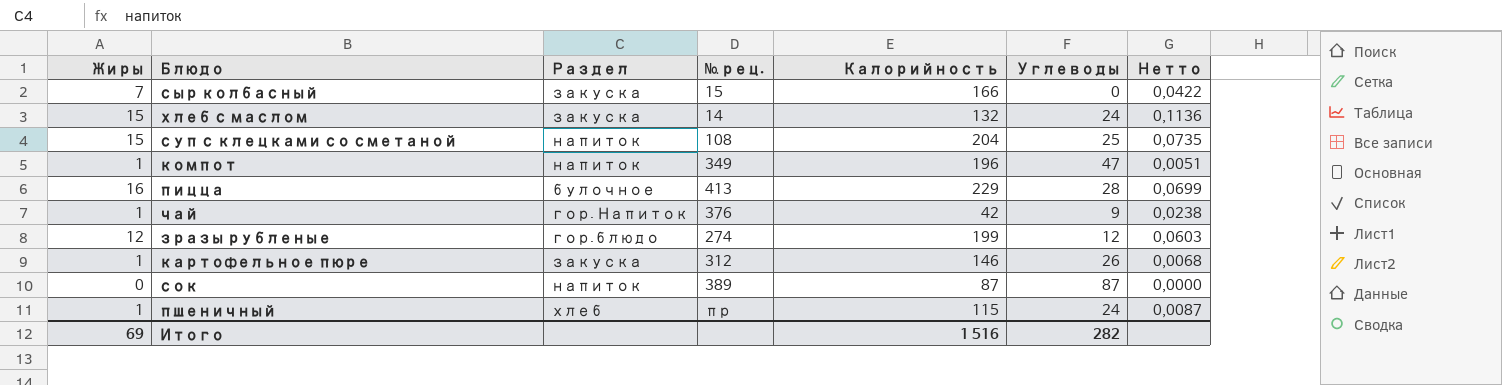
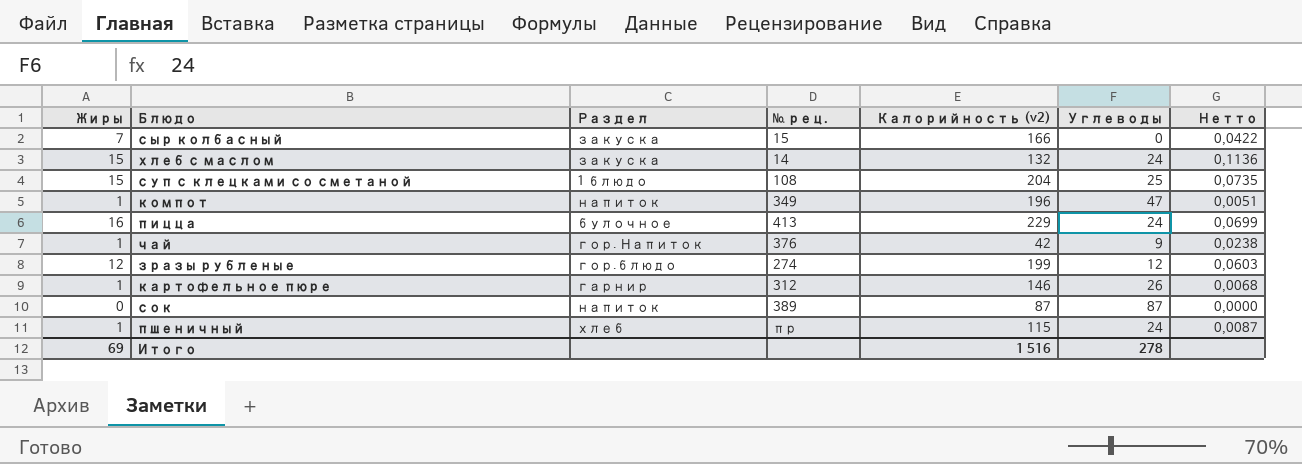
column name: Калорийность -> Калорийность (v2)
суп с клецками со сметаной | Раздел: напиток -> 1 блюдо
пицца | Углеводы: 28 -> 24
картофельное пюре | Раздел: закуска -> гарнир
Итого | Углеводы: 282 -> 278

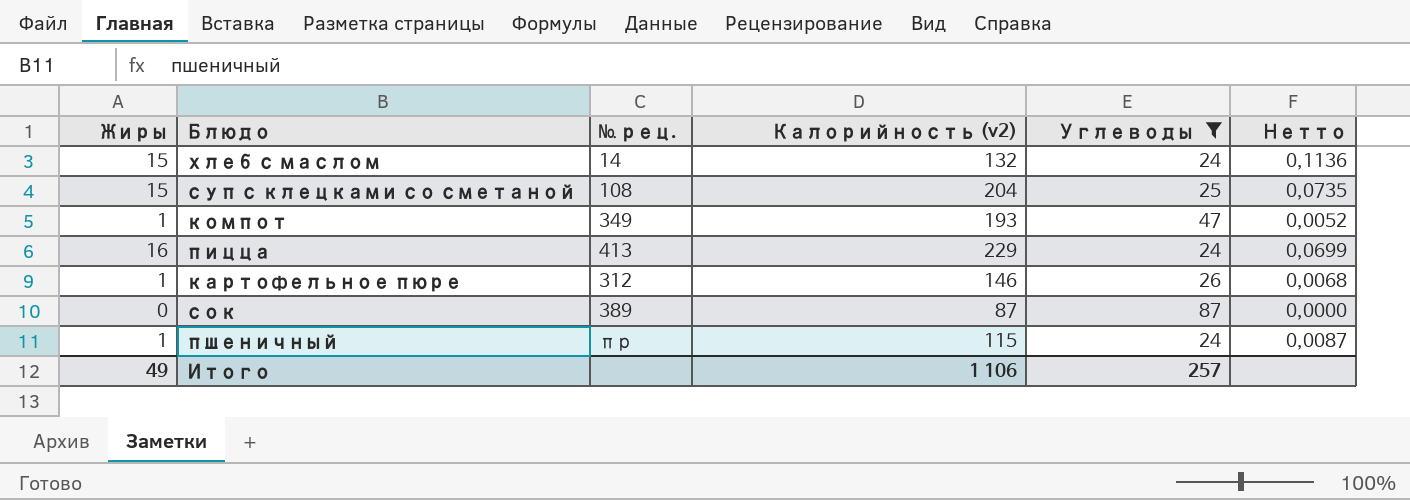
filter: none -> Углеводы >= 24
column Раздел | position: 3 -> none
компот | Калорийность (v2): 196 -> 193
компот | Нетто: 0,0051 -> 0,0052
Итого | Жиры: 69 -> 49
Итого | Калорийность (v2): 1 516 -> 1 106
Итого | Углеводы: 278 -> 257

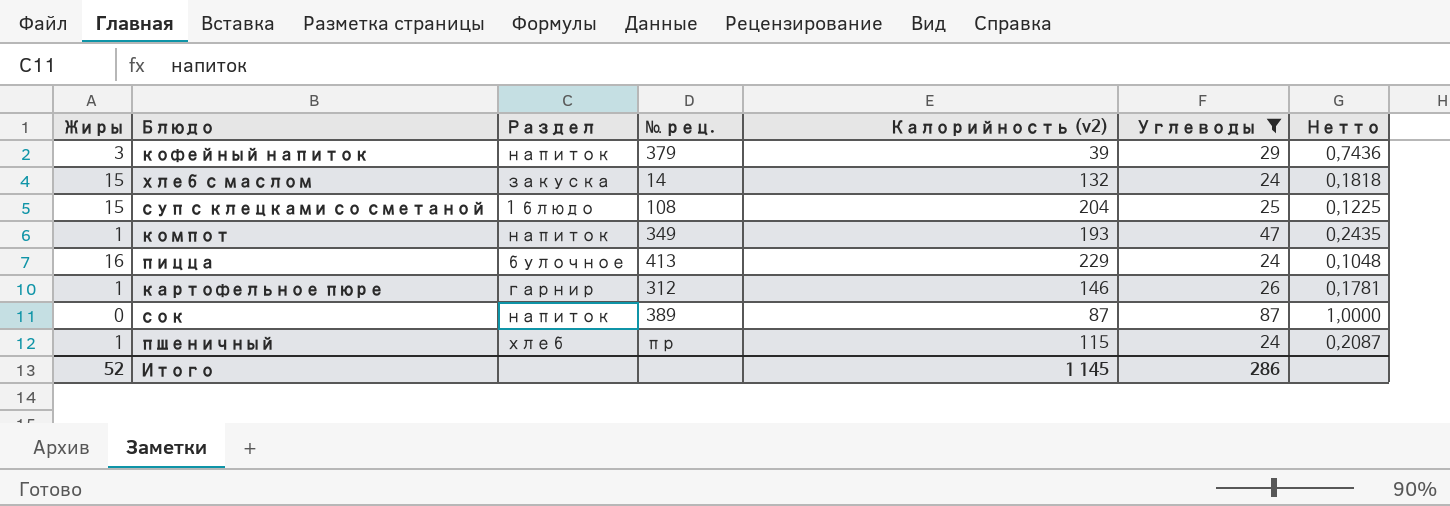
column Раздел | position: none -> 3
column Нетто | formula: [Жиры] / [Калорийность (v2)] -> [Углеводы] / [Калорийность (v2)]
row кофейный напиток: none -> 3 | напиток | 379 | 39 | 29 | 0,7436
Итого | Жиры: 49 -> 52
Итого | Калорийность (v2): 1 106 -> 1 145
Итого | Углеводы: 257 -> 286

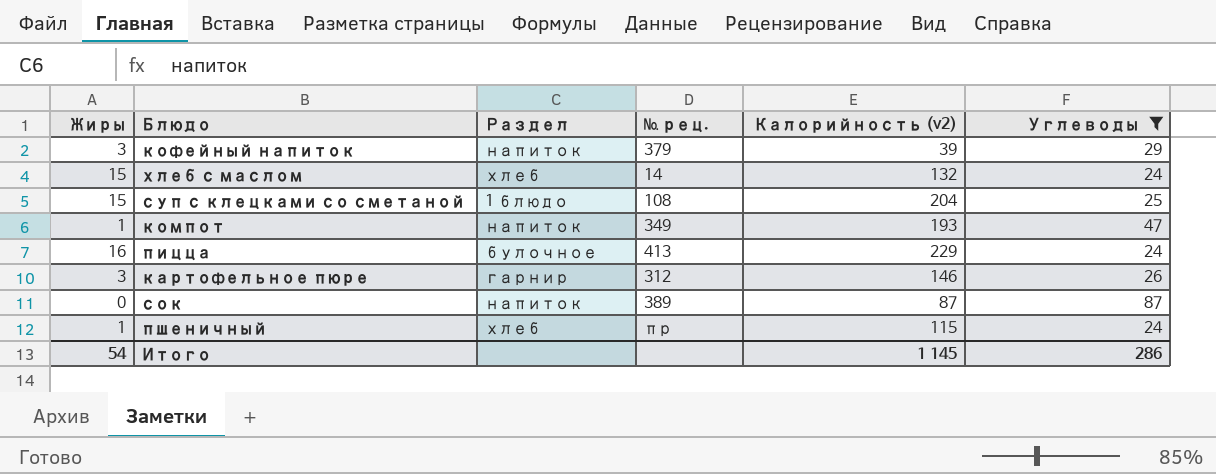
column Нетто | formula: [Углеводы] / [Калорийность (v2)] -> none
хлеб с маслом | Раздел: закуска -> хлеб
картофельное пюре | Жиры: 1 -> 3
Итого | Жиры: 52 -> 54

